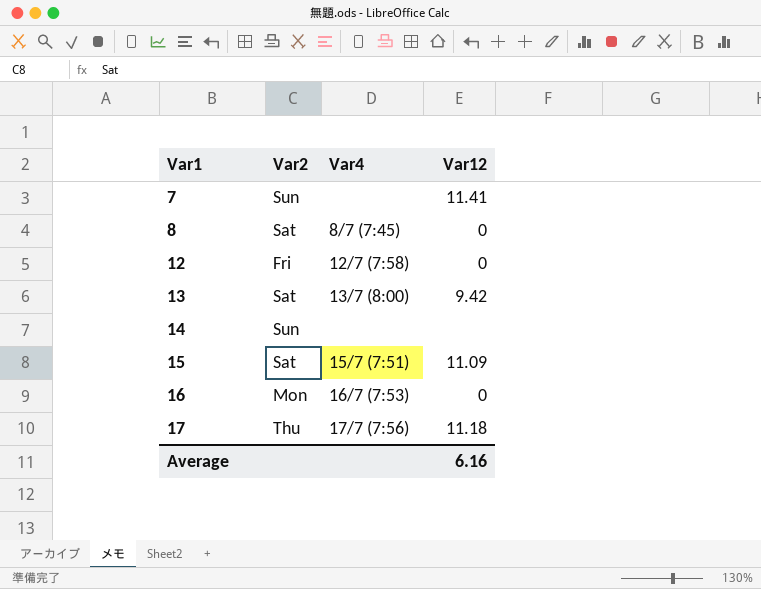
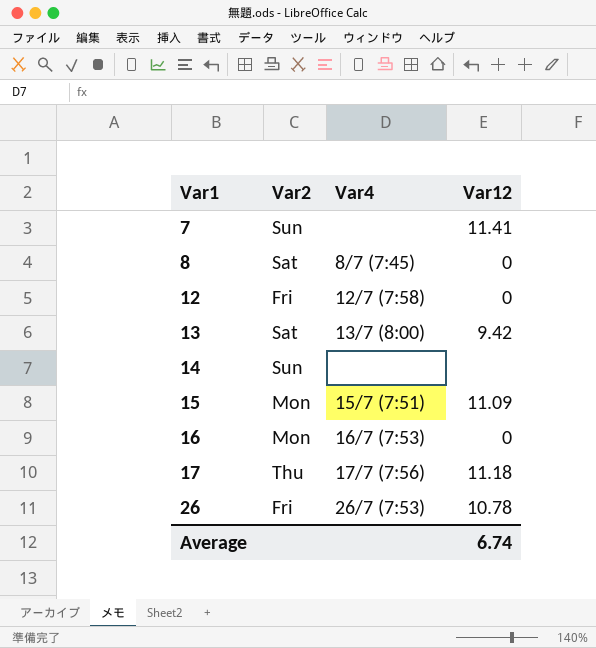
15 | Var2: Sat -> Mon
row 26: none -> Fri | 26/7 (7:53) | 10.78
Average | Var12: 6.16 -> 6.74

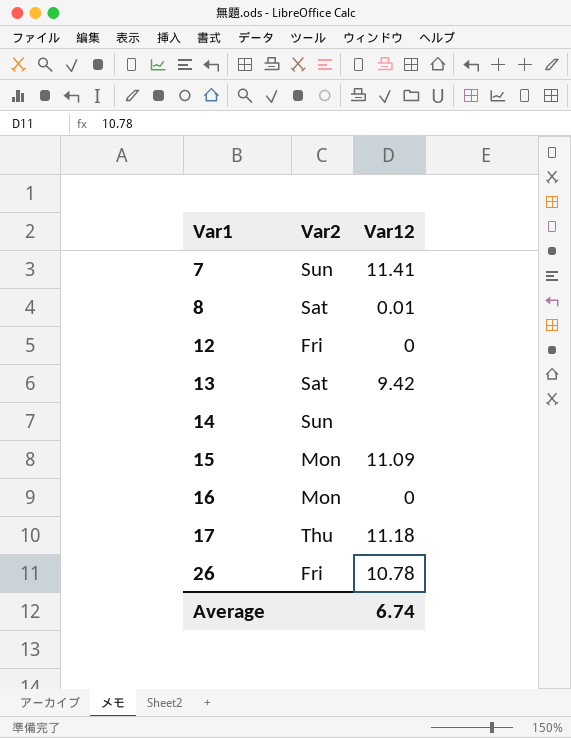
column Var4 | position: 3 -> none
8 | Var12: 0 -> 0.01

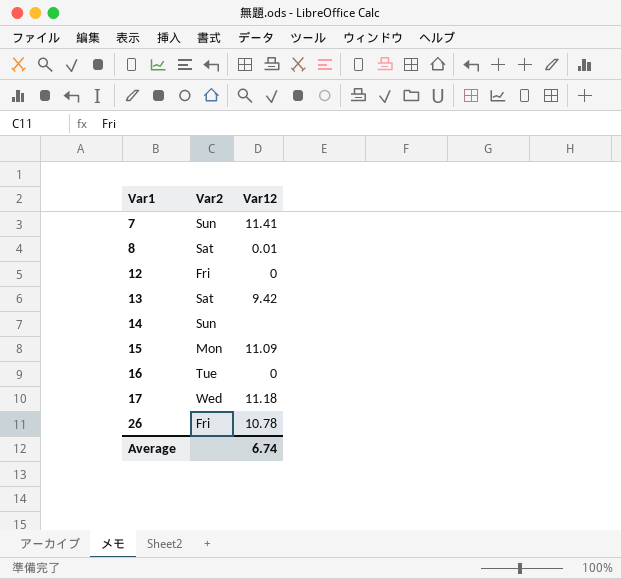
16 | Var2: Mon -> Tue
17 | Var2: Thu -> Wed

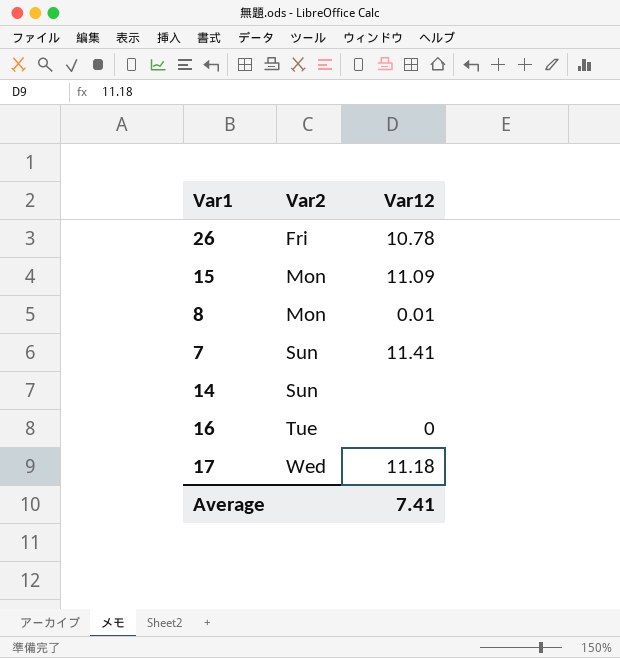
row order: Var1 ascending -> Var2 ascending
row 12: Fri | 0 -> none
row 13: Sat | 9.42 -> none
8 | Var2: Sat -> Mon
Average | Var12: 6.74 -> 7.41

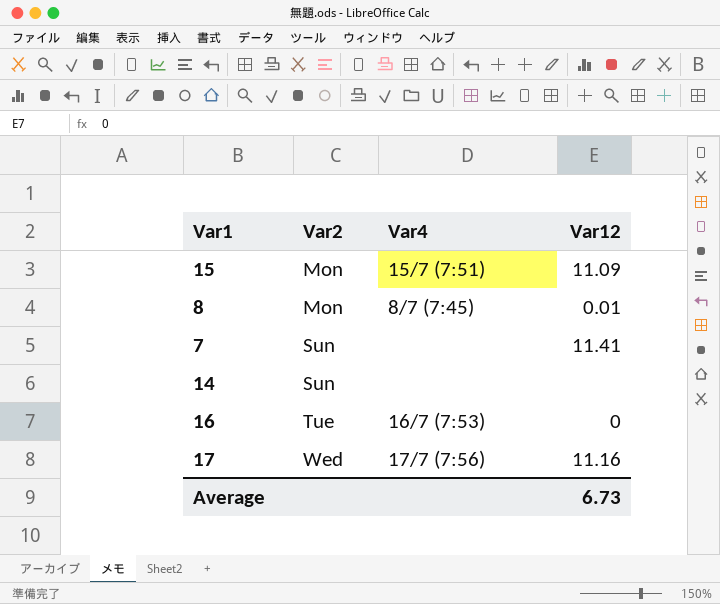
column Var4 | position: none -> 3
row 26: Fri | 10.78 -> none
17 | Var12: 11.18 -> 11.16
Average | Var12: 7.41 -> 6.73

